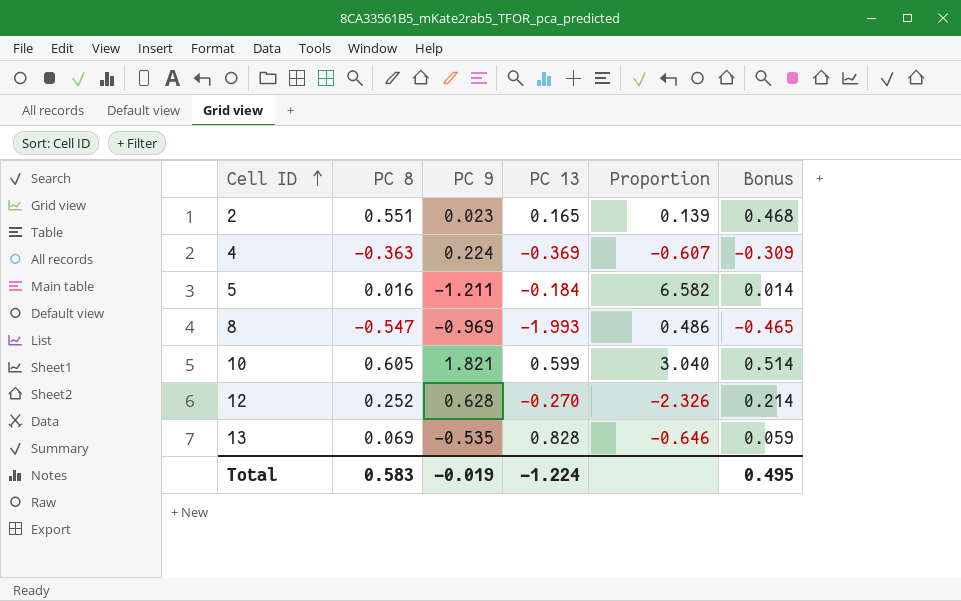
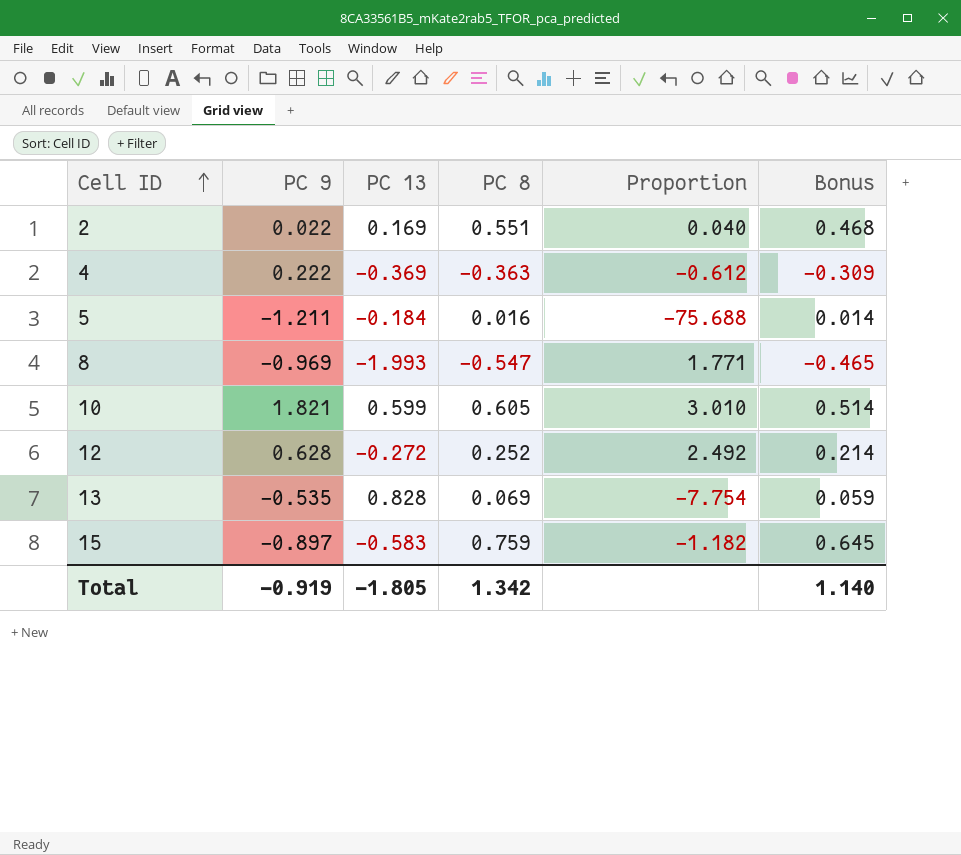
column PC 8 | position: 2 -> 4
column Proportion | formula: [PC 9] / [PC 13] -> [PC 9] / [PC 8]
2 | PC 9: 0.023 -> 0.022
2 | PC 13: 0.165 -> 0.169
4 | PC 9: 0.224 -> 0.222
12 | PC 13: -0.270 -> -0.272
row 15: none -> -0.897 | -0.583 | 0.759 | -1.182 | 0.645
Total | PC 9: -0.019 -> -0.919
Total | PC 13: -1.224 -> -1.805
Total | PC 8: 0.583 -> 1.342
Total | Bonus: 0.495 -> 1.140

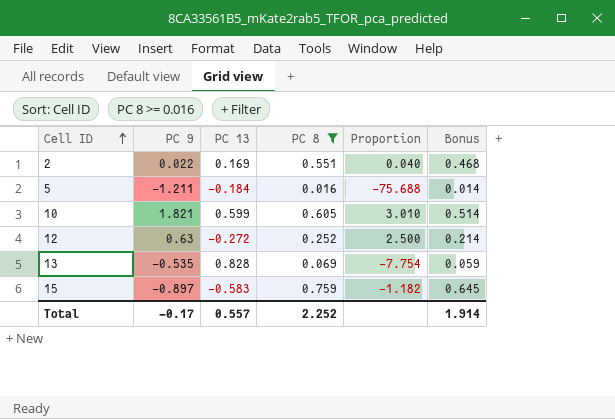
filter: none -> PC 8 >= 0.016
12 | PC 9: 0.628 -> 0.63
12 | Proportion: 2.492 -> 2.500
Total | PC 9: -0.919 -> -0.17
Total | PC 13: -1.805 -> 0.557
Total | PC 8: 1.342 -> 2.252
Total | Bonus: 1.140 -> 1.914

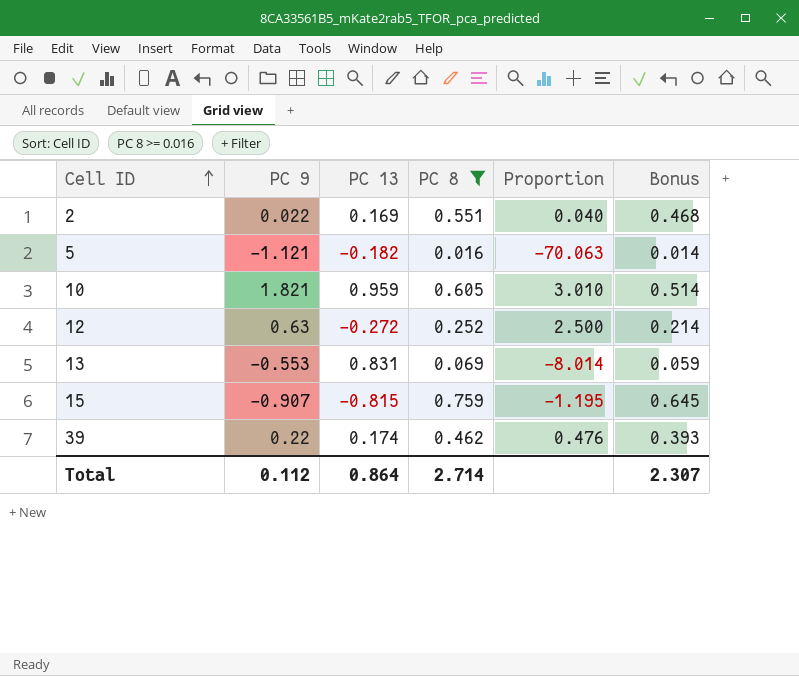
5 | PC 9: -1.211 -> -1.121
5 | PC 13: -0.184 -> -0.182
5 | Proportion: -75.688 -> -70.063
10 | PC 13: 0.599 -> 0.959
13 | PC 9: -0.535 -> -0.553
13 | PC 13: 0.828 -> 0.831
13 | Proportion: -7.754 -> -8.014
15 | PC 9: -0.897 -> -0.907
15 | PC 13: -0.583 -> -0.815
15 | Proportion: -1.182 -> -1.195
row 39: none -> 0.22 | 0.174 | 0.462 | 0.476 | 0.393
Total | PC 9: -0.17 -> 0.112
Total | PC 13: 0.557 -> 0.864
Total | PC 8: 2.252 -> 2.714
Total | Bonus: 1.914 -> 2.307

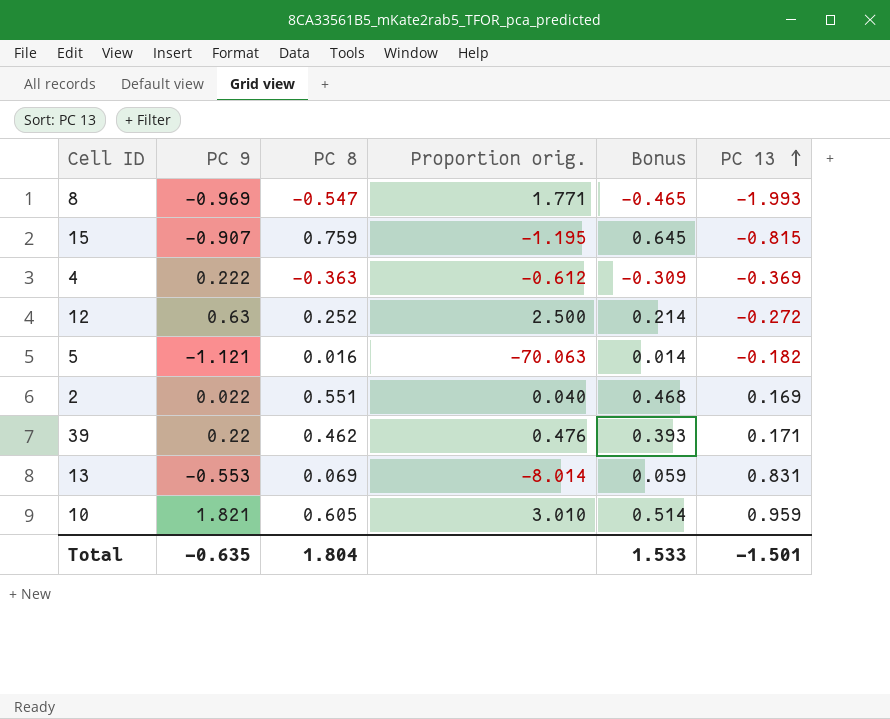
filter: PC 8 >= 0.016 -> none
row order: Cell ID ascending -> PC 13 ascending
column name: Proportion -> Proportion orig.
column PC 13 | position: 3 -> 6
39 | PC 13: 0.174 -> 0.171
Total | PC 9: 0.112 -> -0.635
Total | PC 8: 2.714 -> 1.804
Total | Bonus: 2.307 -> 1.533
Total | PC 13: 0.864 -> -1.501

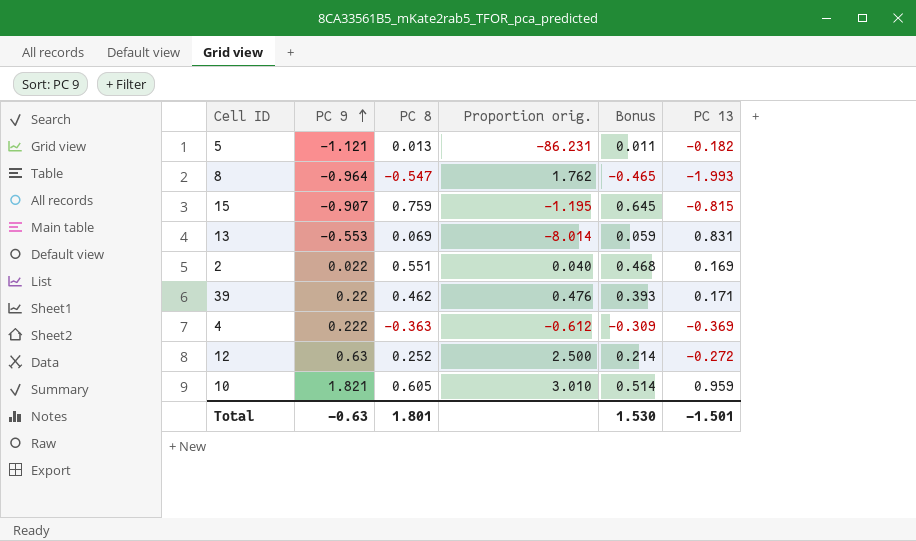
row order: PC 13 ascending -> PC 9 ascending
5 | PC 8: 0.016 -> 0.013
5 | Proportion orig.: -70.063 -> -86.231
5 | Bonus: 0.014 -> 0.011
8 | PC 9: -0.969 -> -0.964
8 | Proportion orig.: 1.771 -> 1.762
Total | PC 9: -0.635 -> -0.63
Total | PC 8: 1.804 -> 1.801
Total | Bonus: 1.533 -> 1.530

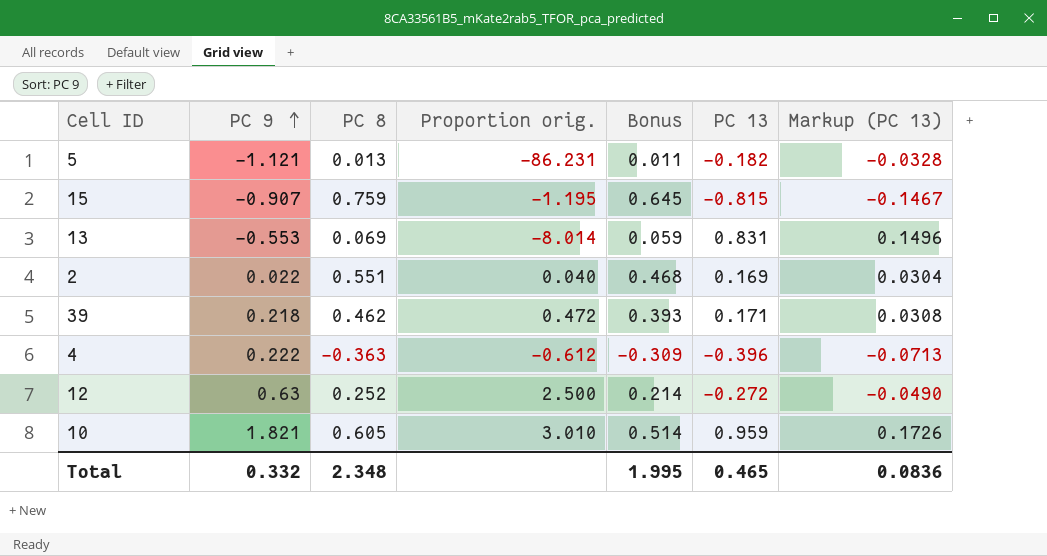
column Markup (PC 13) | formula: none -> [PC 13] * 0.18
row 8: -0.964 | -0.547 | 1.762 | -0.465 | -1.993 -> none
39 | PC 9: 0.22 -> 0.218
39 | Proportion orig.: 0.476 -> 0.472
4 | PC 13: -0.369 -> -0.396
Total | PC 9: -0.63 -> 0.332
Total | PC 8: 1.801 -> 2.348
Total | Bonus: 1.530 -> 1.995
Total | PC 13: -1.501 -> 0.465

